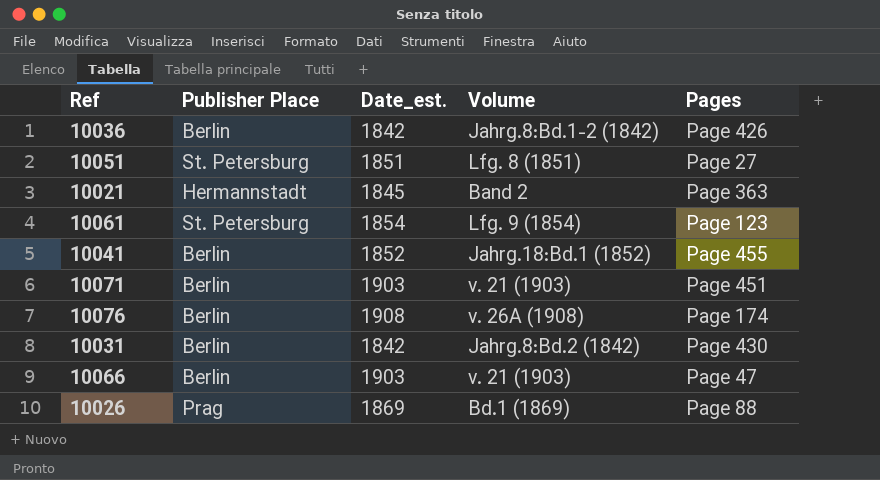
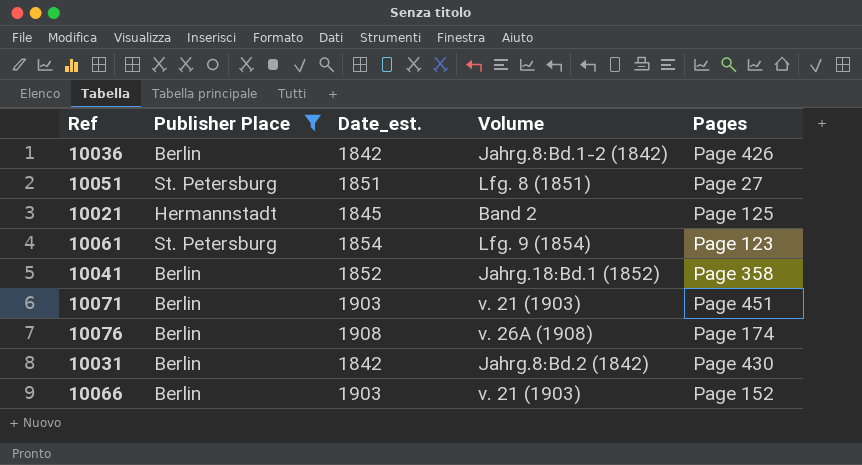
filter: none -> Publisher Place != Prag
10021 | Pages: Page 363 -> Page 125
10041 | Pages: Page 455 -> Page 358
10066 | Pages: Page 47 -> Page 152

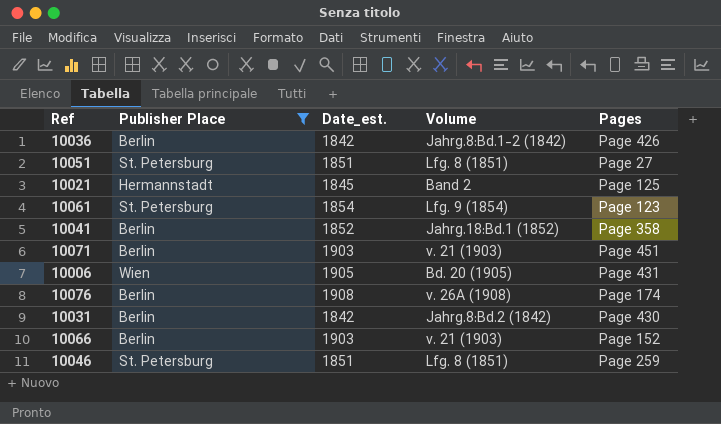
row 10006: none -> Wien | 1905 | Bd. 20 (1905) | Page 431
row 10046: none -> St. Petersburg | 1851 | Lfg. 8 (1851) | Page 259

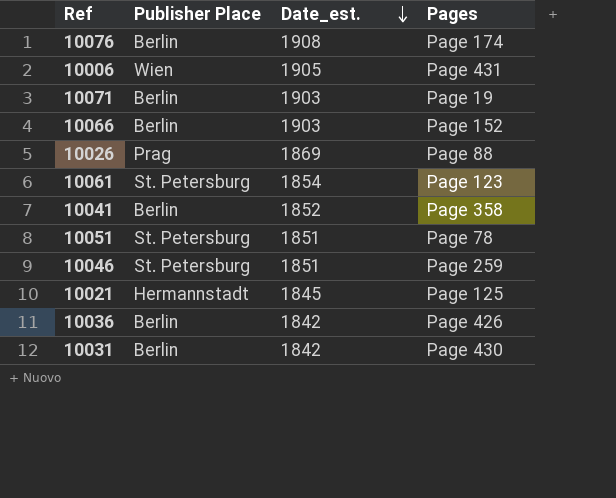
filter: Publisher Place != Prag -> none
row order: none -> Date_est. descending
column Volume | position: 4 -> none
10071 | Pages: Page 451 -> Page 19
10051 | Pages: Page 27 -> Page 78

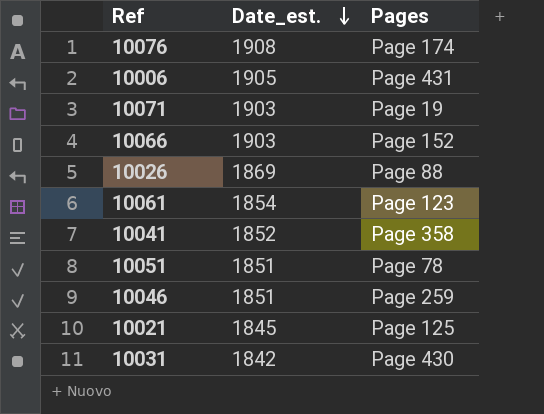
column Publisher Place | position: 2 -> none
row 10036: Berlin | 1842 | Page 426 -> none

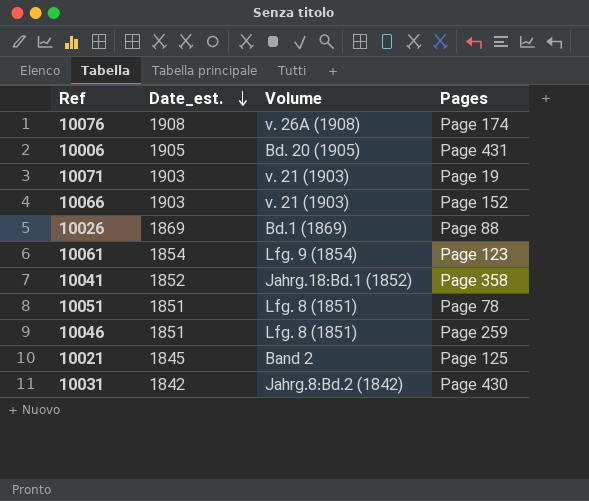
column Volume | position: none -> 3

